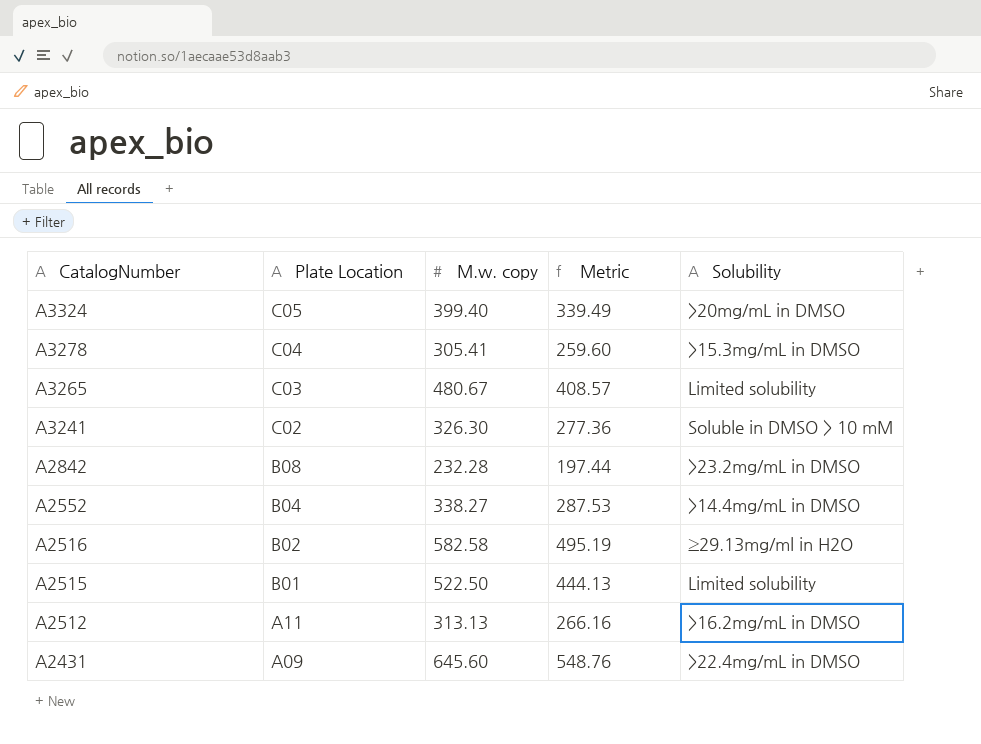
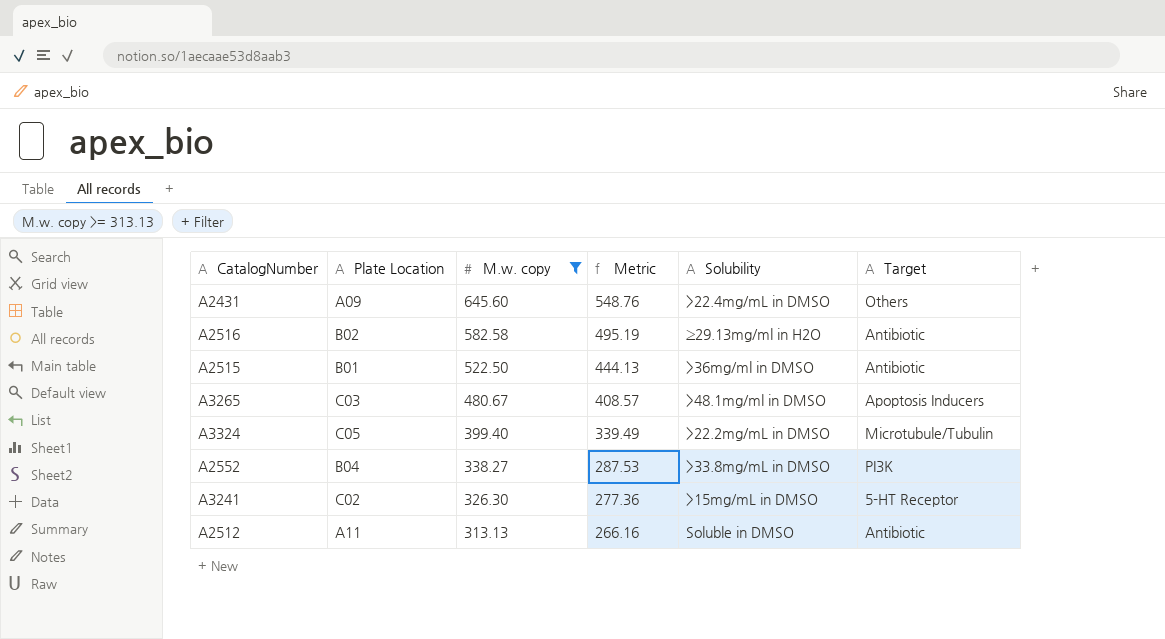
filter: none -> M.w. copy >= 313.13
row order: CatalogNumber descending -> M.w. copy descending
column Target | position: none -> 6
A2515 | Solubility: Limited solubility -> >36mg/ml in DMSO
A3265 | Solubility: Limited solubility -> >48.1mg/ml in DMSO
A3324 | Solubility: >20mg/mL in DMSO -> >22.2mg/mL in DMSO
A2552 | Solubility: >14.4mg/mL in DMSO -> >33.8mg/mL in DMSO
A3241 | Solubility: Soluble in DMSO > 10 mM -> >15mg/mL in DMSO
A2512 | Solubility: >16.2mg/mL in DMSO -> Soluble in DMSO

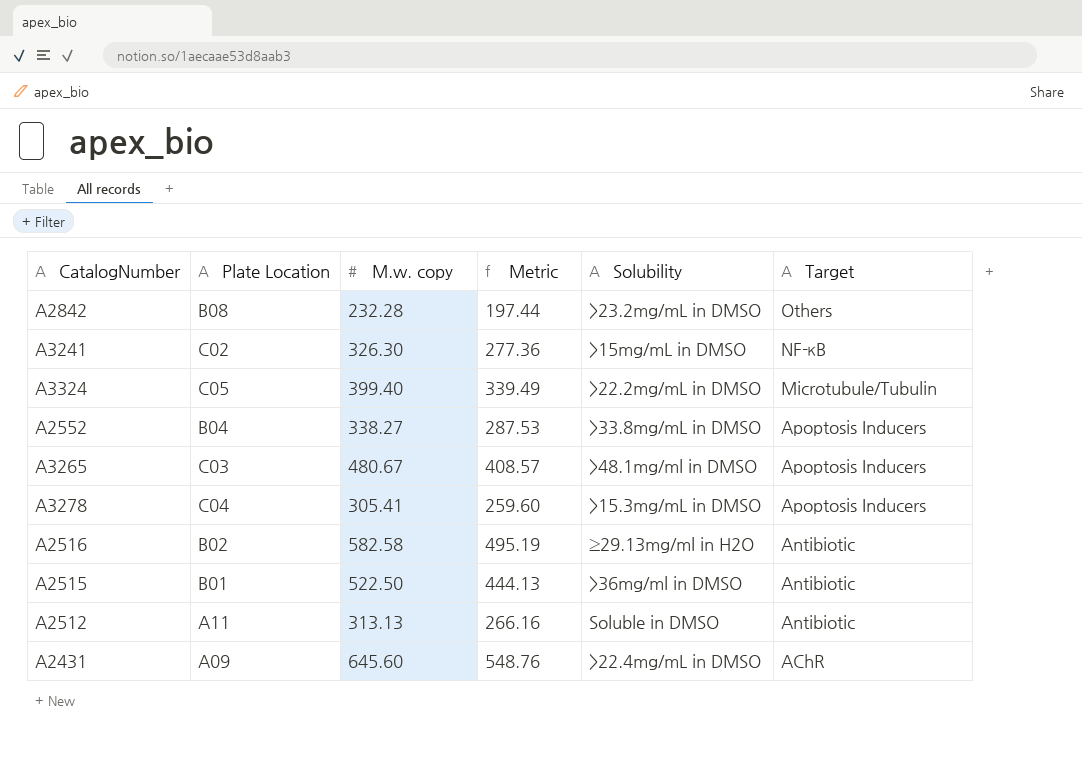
filter: M.w. copy >= 313.13 -> none
row order: M.w. copy descending -> Target descending
A3241 | Target: 5-HT Receptor -> NF-κB
A2552 | Target: PI3K -> Apoptosis Inducers
A2431 | Target: Others -> AChR

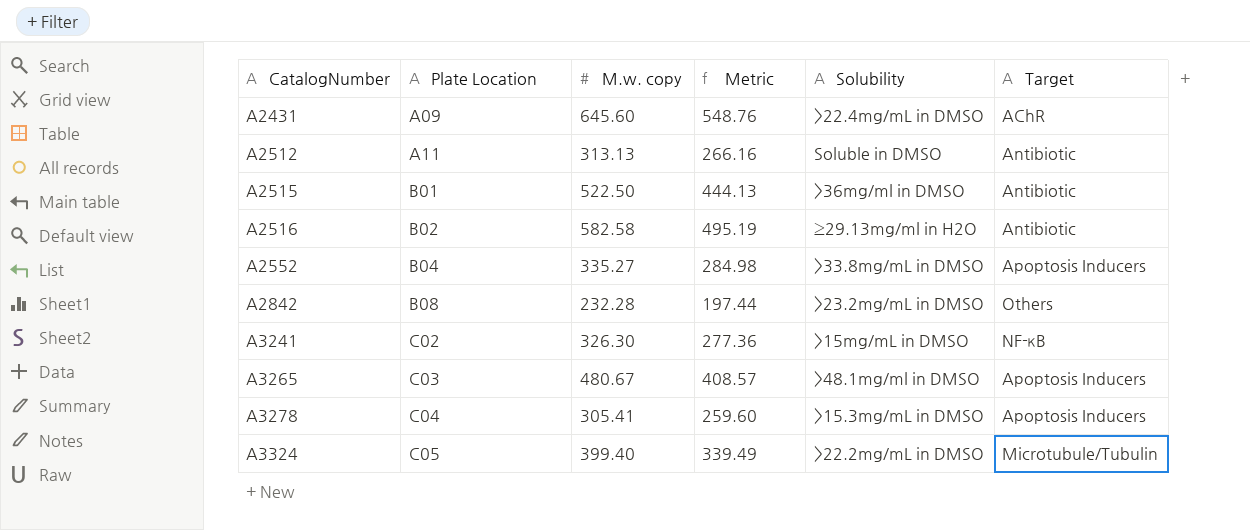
row order: Target descending -> CatalogNumber ascending
A2552 | M.w. copy: 338.27 -> 335.27
A2552 | Metric: 287.53 -> 284.98

